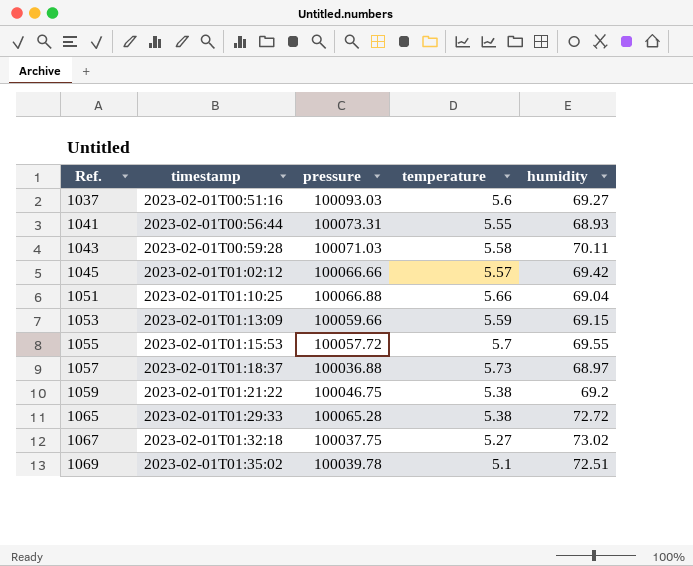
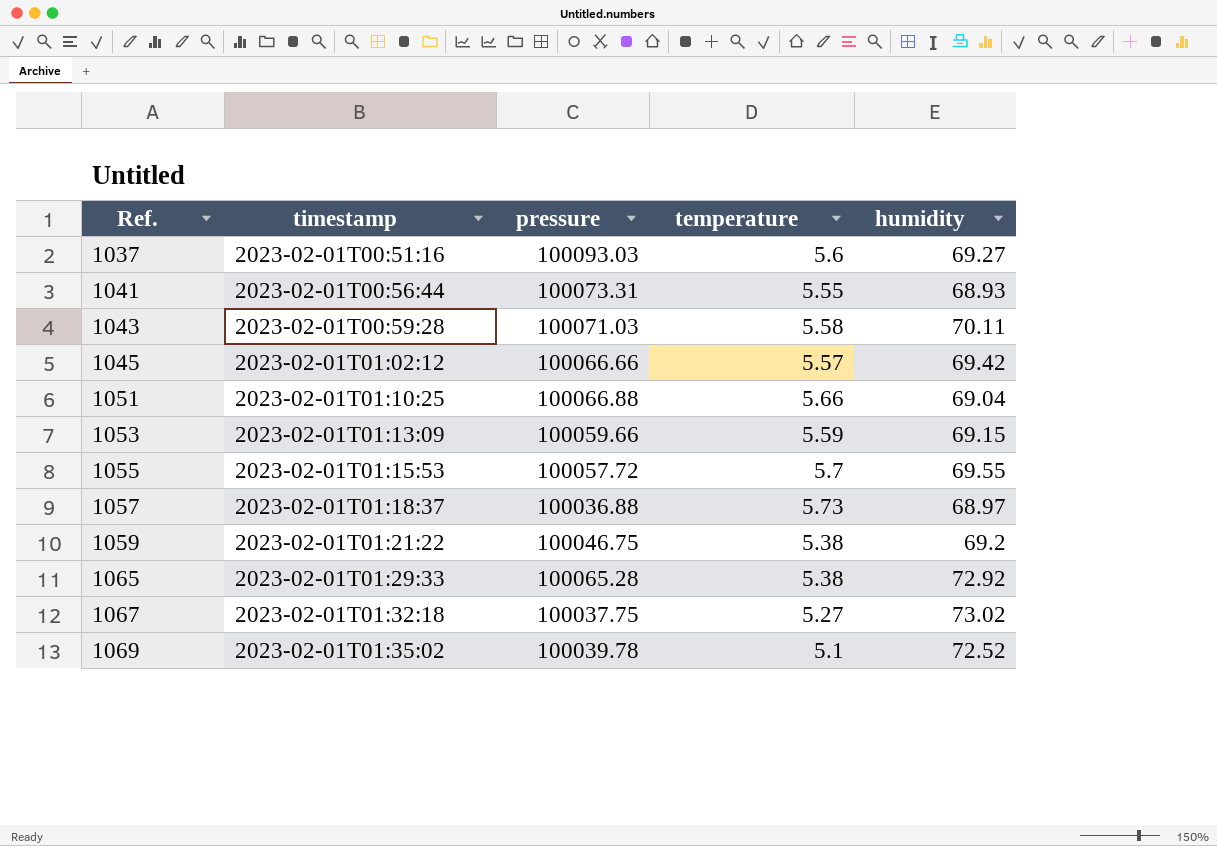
1065 | humidity: 72.72 -> 72.92
1069 | humidity: 72.51 -> 72.52

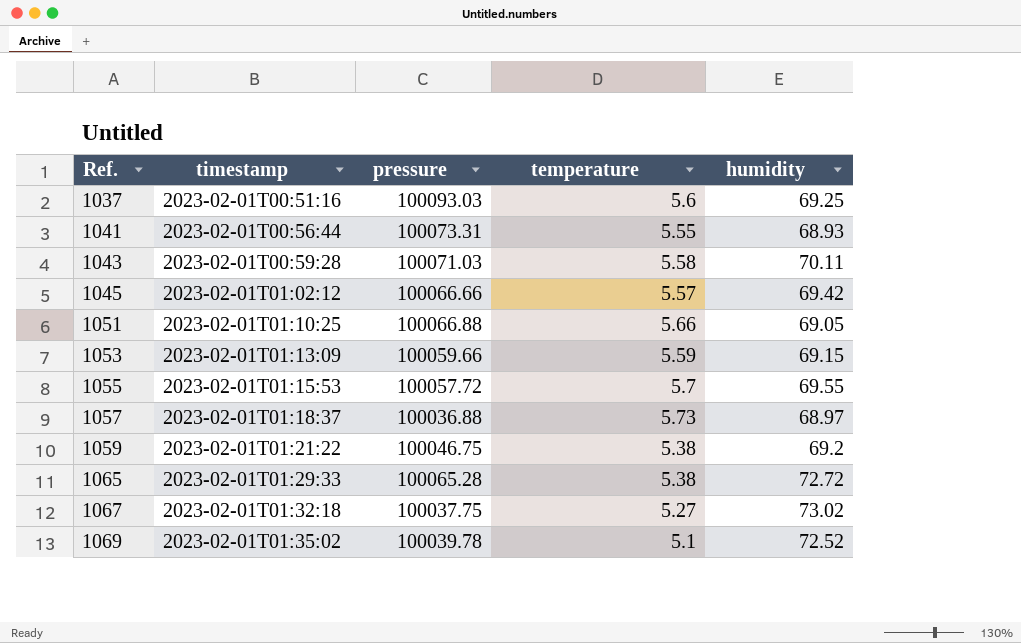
1037 | humidity: 69.27 -> 69.25
1051 | humidity: 69.04 -> 69.05
1065 | humidity: 72.92 -> 72.72

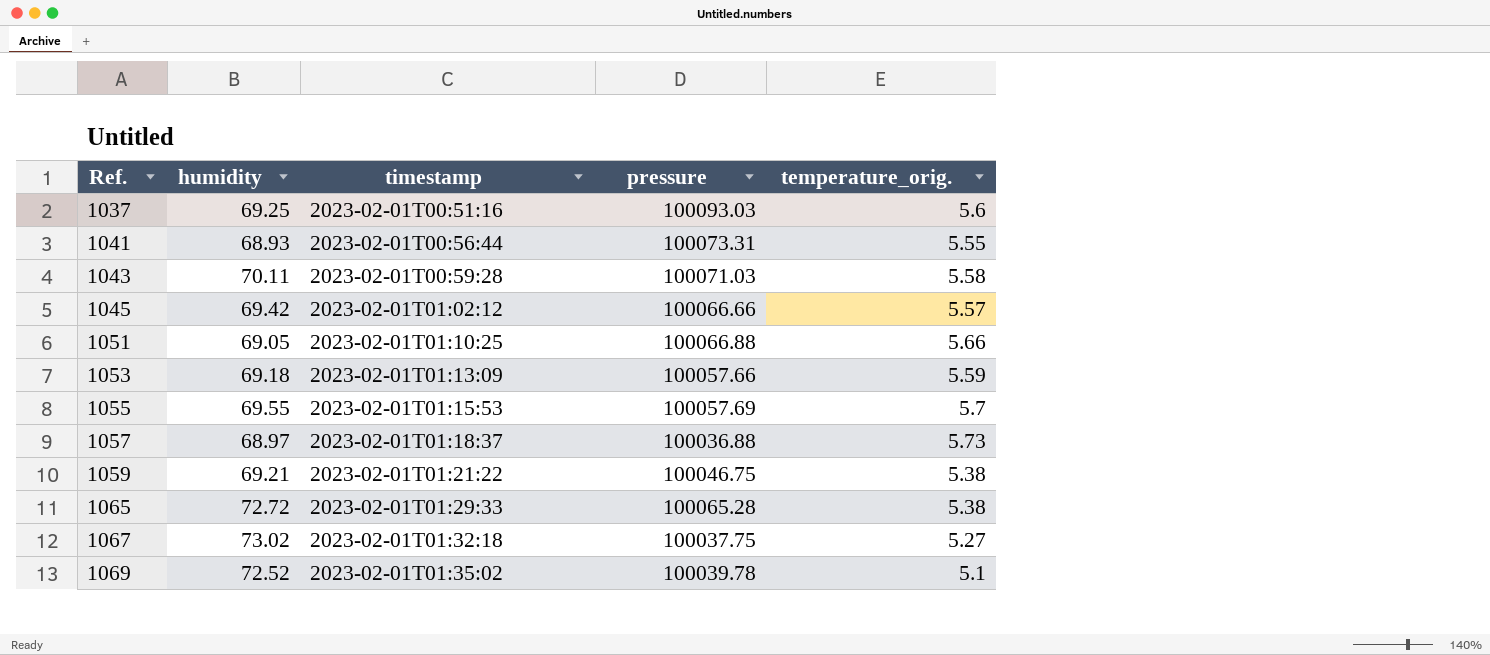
column humidity | position: 5 -> 2
column name: temperature -> temperature_orig.
1053 | humidity: 69.15 -> 69.18
1053 | pressure: 100059.66 -> 100057.66
1055 | pressure: 100057.72 -> 100057.69
1059 | humidity: 69.2 -> 69.21

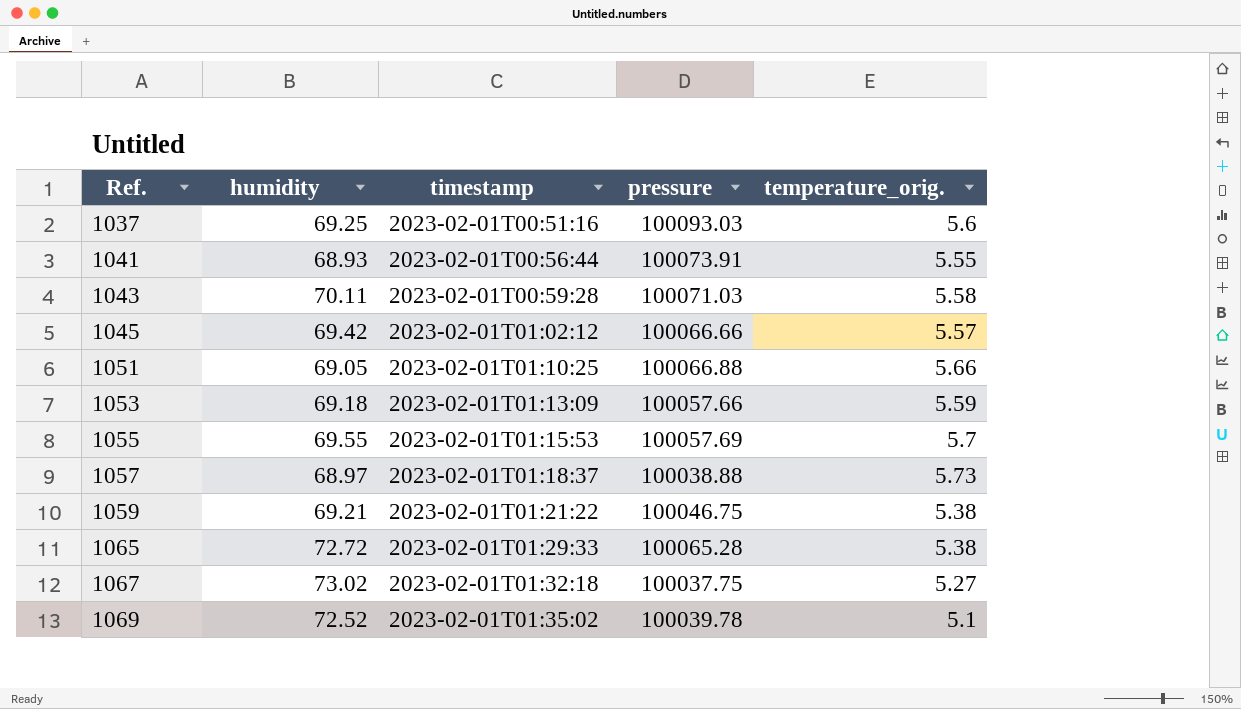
1041 | pressure: 100073.31 -> 100073.91
1057 | pressure: 100036.88 -> 100038.88

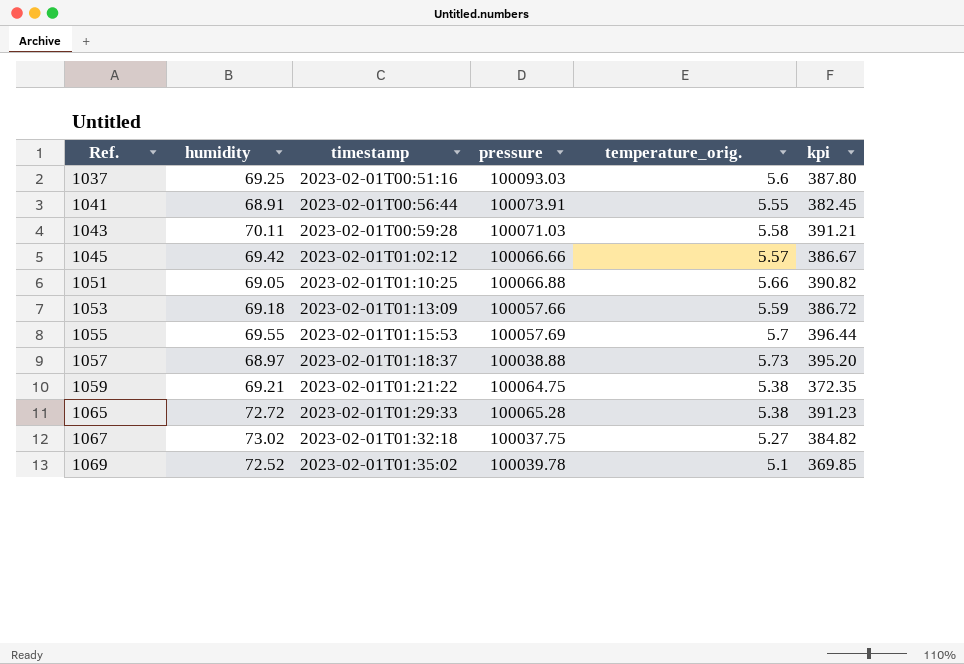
column kpi | formula: none -> [humidity] * [temperature_orig.]
1041 | humidity: 68.93 -> 68.91
1059 | pressure: 100046.75 -> 100064.75

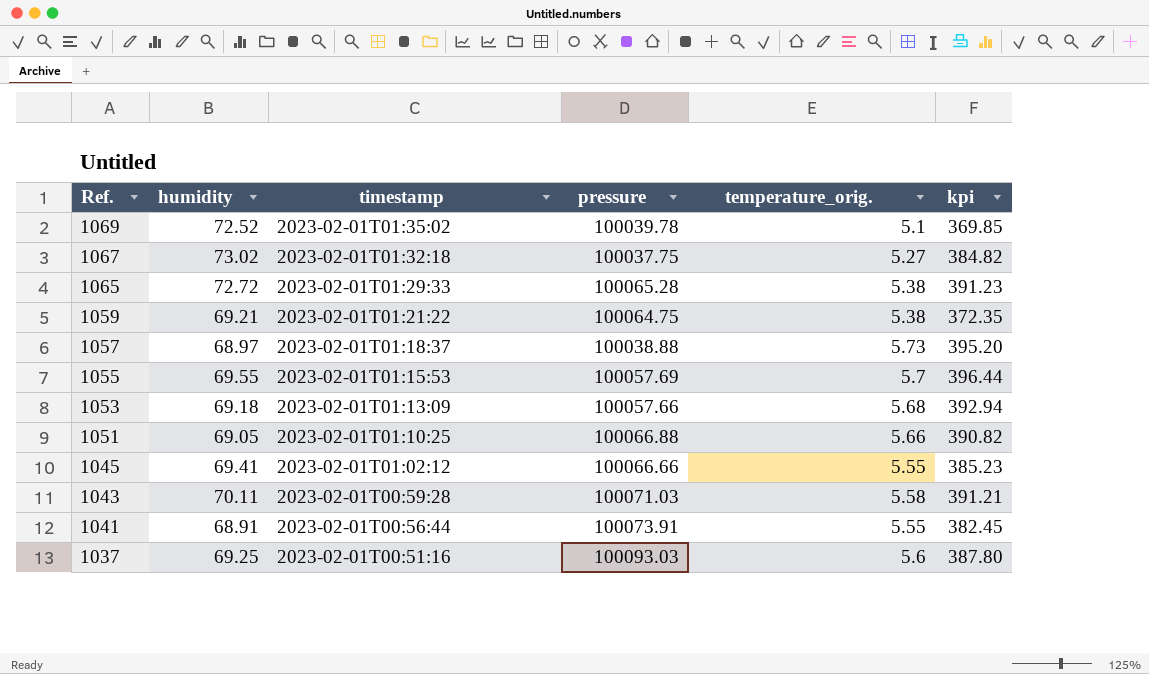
row order: Ref. ascending -> Ref. descending
1053 | temperature_orig.: 5.59 -> 5.68
1053 | kpi: 386.72 -> 392.94
1045 | humidity: 69.42 -> 69.41
1045 | temperature_orig.: 5.57 -> 5.55
1045 | kpi: 386.67 -> 385.23

